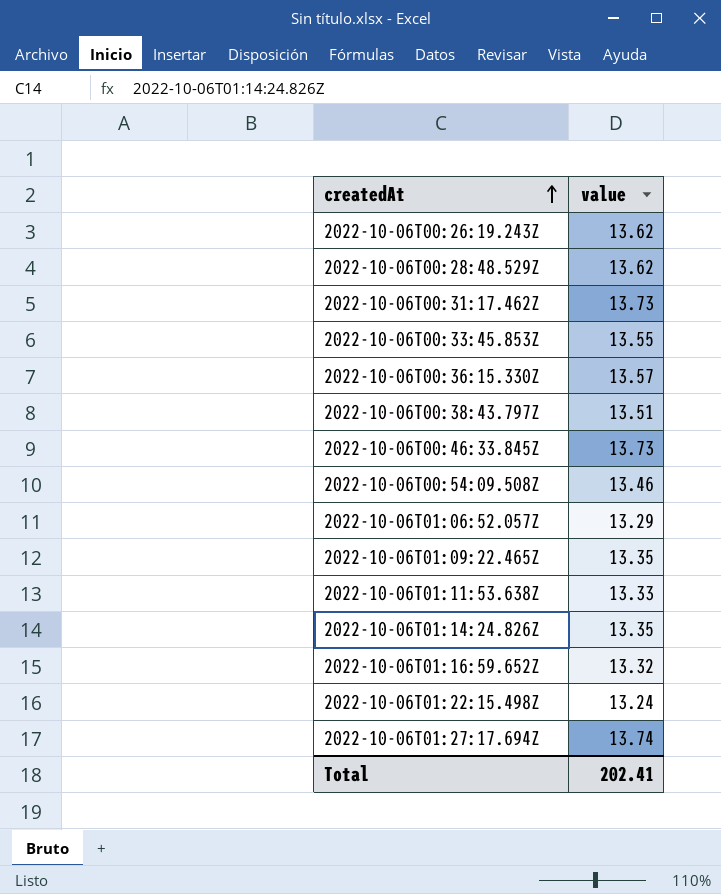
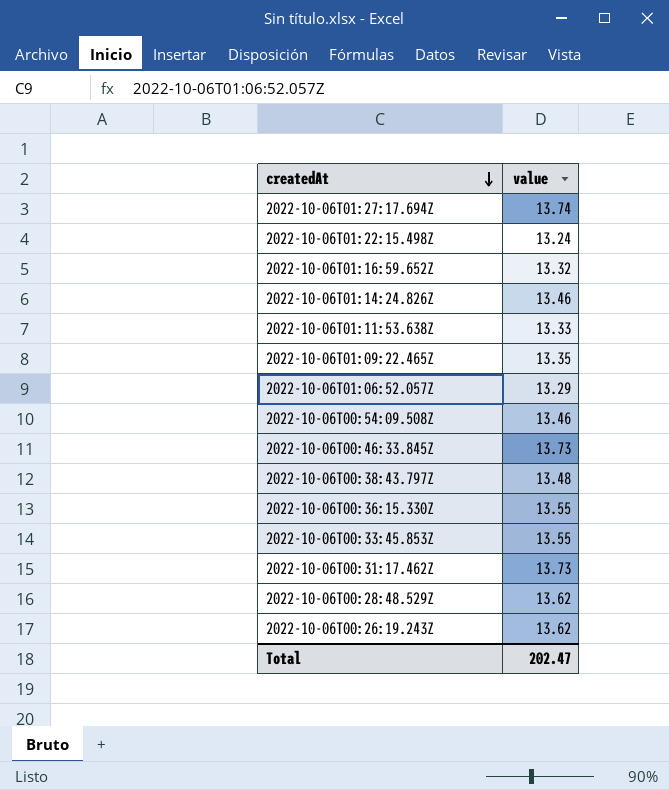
row order: createdAt ascending -> createdAt descending
2022-10-06T01:14:24.826Z | value: 13.35 -> 13.46
2022-10-06T00:38:43.797Z | value: 13.51 -> 13.48
2022-10-06T00:36:15.330Z | value: 13.57 -> 13.55
Total | value: 202.41 -> 202.47

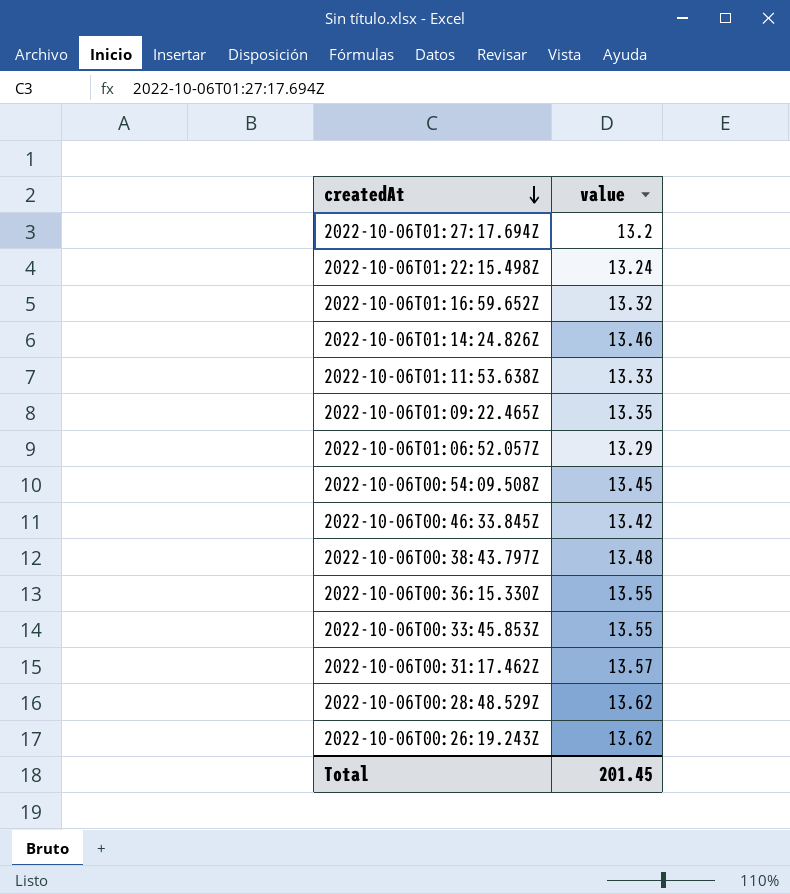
2022-10-06T01:27:17.694Z | value: 13.74 -> 13.2
2022-10-06T00:54:09.508Z | value: 13.46 -> 13.45
2022-10-06T00:46:33.845Z | value: 13.73 -> 13.42
2022-10-06T00:31:17.462Z | value: 13.73 -> 13.57
Total | value: 202.47 -> 201.45

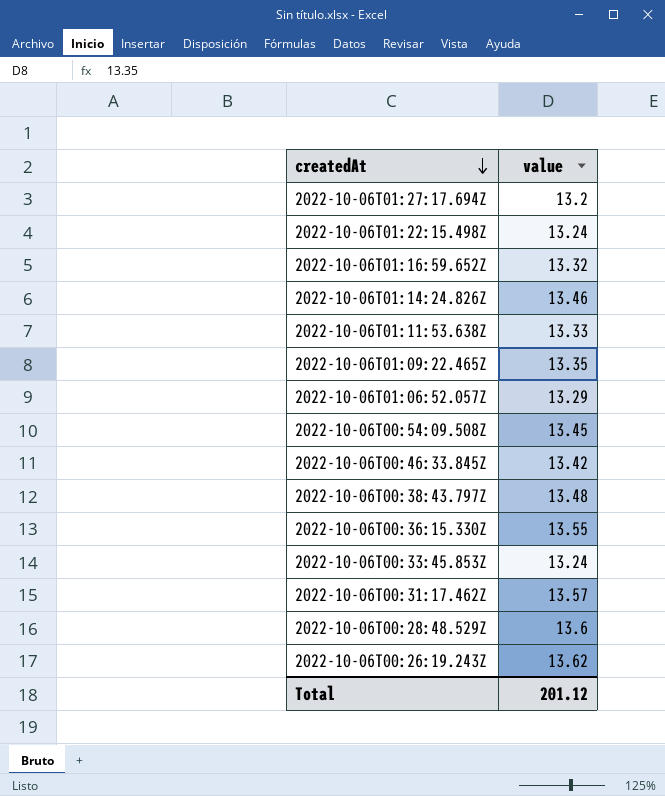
2022-10-06T00:33:45.853Z | value: 13.55 -> 13.24
2022-10-06T00:28:48.529Z | value: 13.62 -> 13.6
Total | value: 201.45 -> 201.12

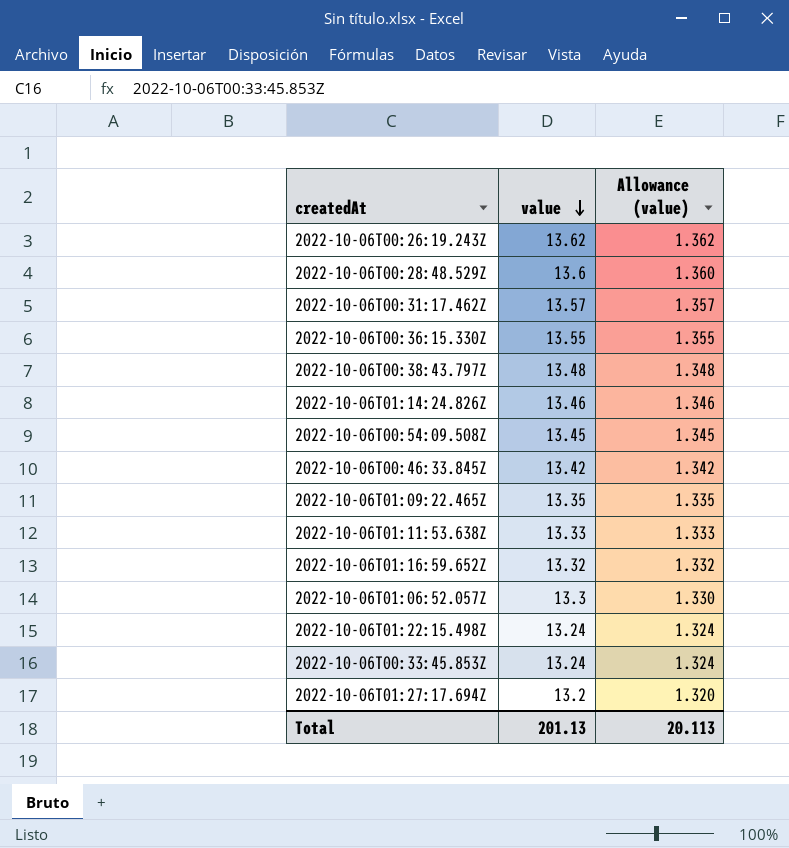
row order: createdAt descending -> value descending
column Allowance (value) | formula: none -> [value] * 0.1
2022-10-06T01:06:52.057Z | value: 13.29 -> 13.3
Total | value: 201.12 -> 201.13

